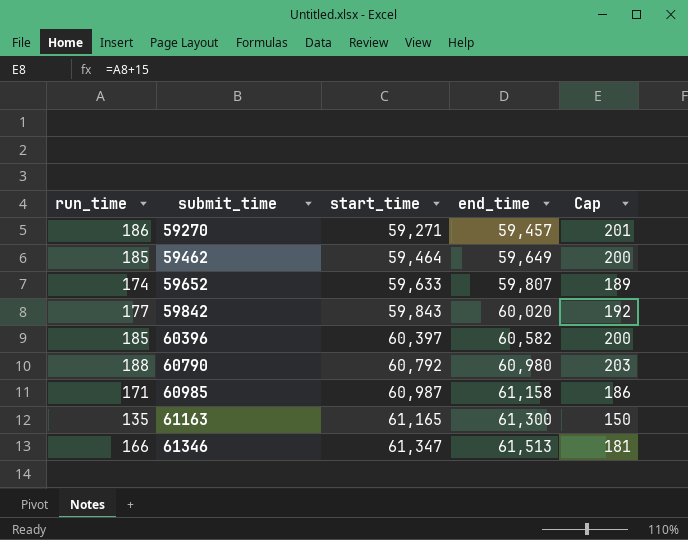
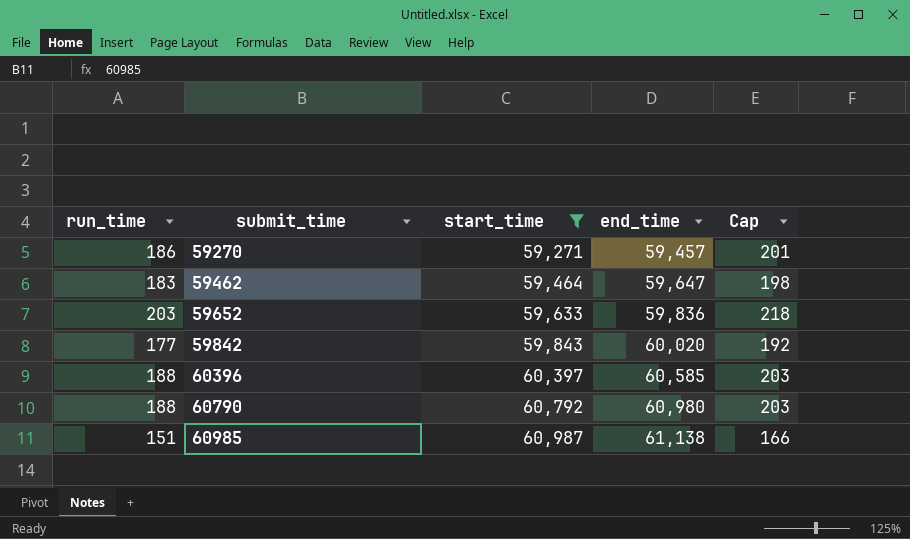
filter: none -> start_time <= 60,987
59462 | run_time: 185 -> 183
59462 | end_time: 59,649 -> 59,647
59462 | Cap: 200 -> 198
59652 | run_time: 174 -> 203
59652 | end_time: 59,807 -> 59,836
59652 | Cap: 189 -> 218
60396 | run_time: 185 -> 188
60396 | end_time: 60,582 -> 60,585
60396 | Cap: 200 -> 203
60985 | run_time: 171 -> 151
60985 | end_time: 61,158 -> 61,138
60985 | Cap: 186 -> 166

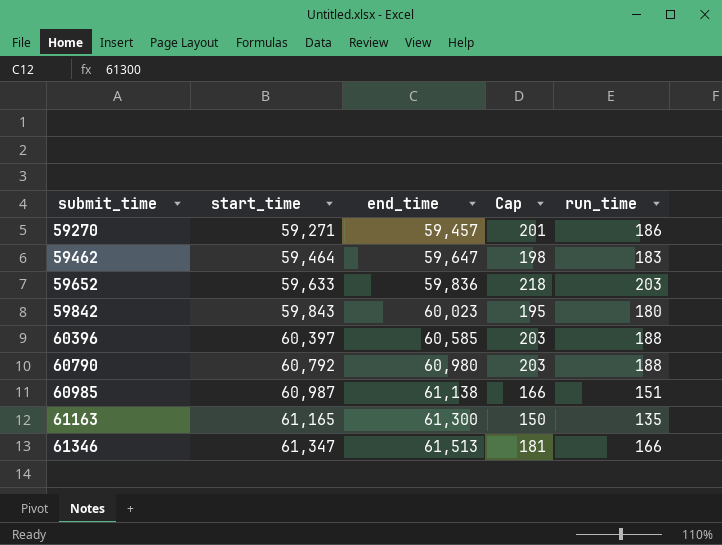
filter: start_time <= 60,987 -> none
column run_time | position: 1 -> 5
59842 | end_time: 60,020 -> 60,023
59842 | Cap: 192 -> 195
59842 | run_time: 177 -> 180

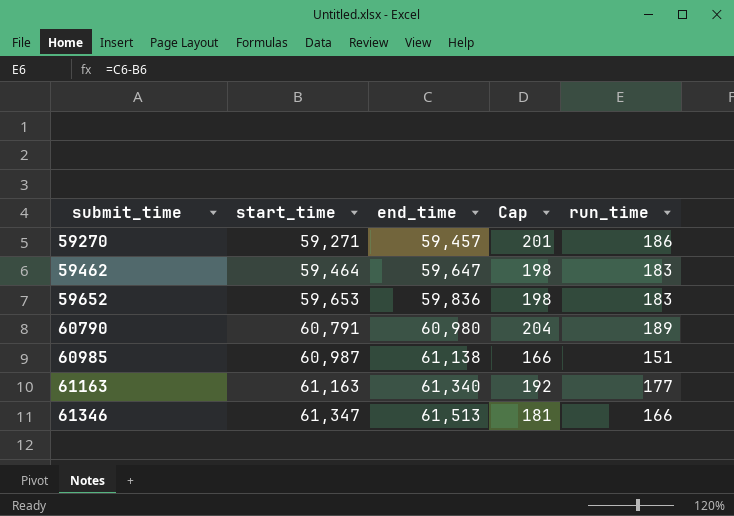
row 59842: 59,843 | 60,023 | 195 | 180 -> none
row 60396: 60,397 | 60,585 | 203 | 188 -> none
59652 | start_time: 59,633 -> 59,653
59652 | Cap: 218 -> 198
59652 | run_time: 203 -> 183
60790 | start_time: 60,792 -> 60,791
60790 | Cap: 203 -> 204
60790 | run_time: 188 -> 189
61163 | start_time: 61,165 -> 61,163
61163 | end_time: 61,300 -> 61,340
61163 | Cap: 150 -> 192
61163 | run_time: 135 -> 177

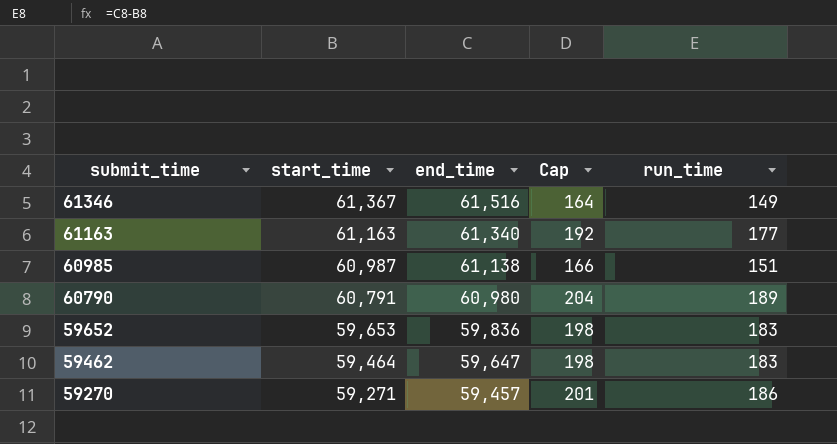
row order: submit_time ascending -> submit_time descending
61346 | start_time: 61,347 -> 61,367
61346 | end_time: 61,513 -> 61,516
61346 | Cap: 181 -> 164
61346 | run_time: 166 -> 149

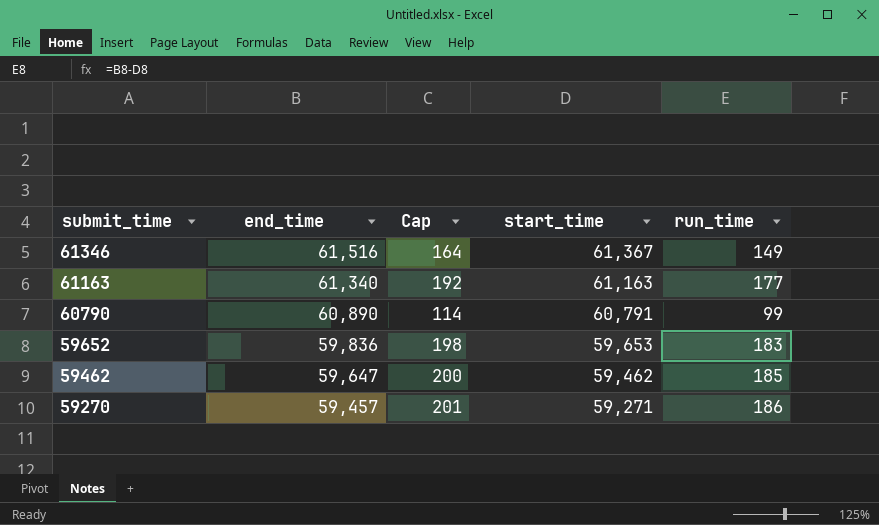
column start_time | position: 2 -> 4
row 60985: 60,987 | 61,138 | 166 | 151 -> none
60790 | end_time: 60,980 -> 60,890
60790 | Cap: 204 -> 114
60790 | run_time: 189 -> 99
59462 | Cap: 198 -> 200
59462 | start_time: 59,464 -> 59,462
59462 | run_time: 183 -> 185

